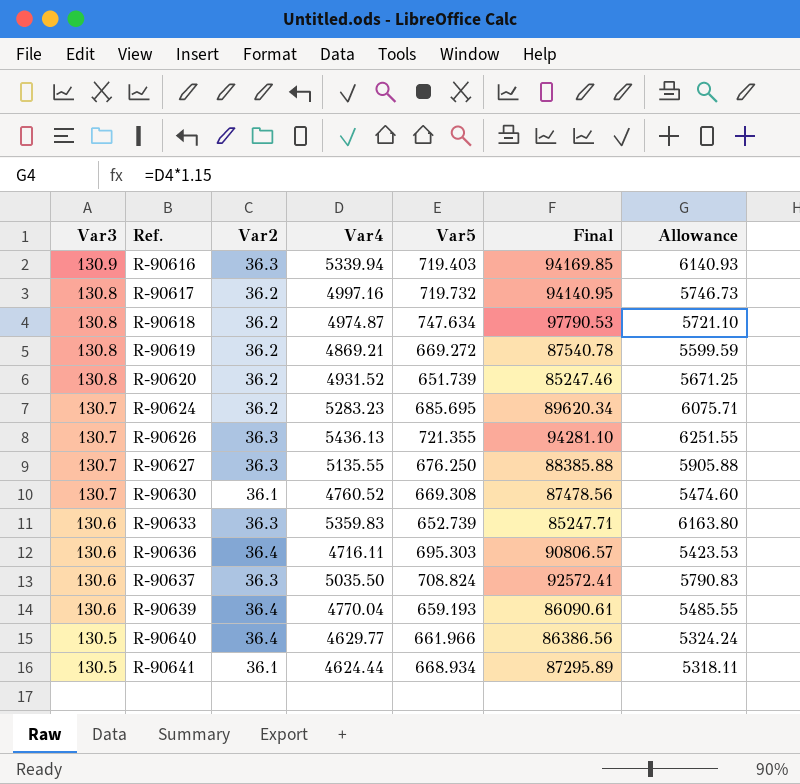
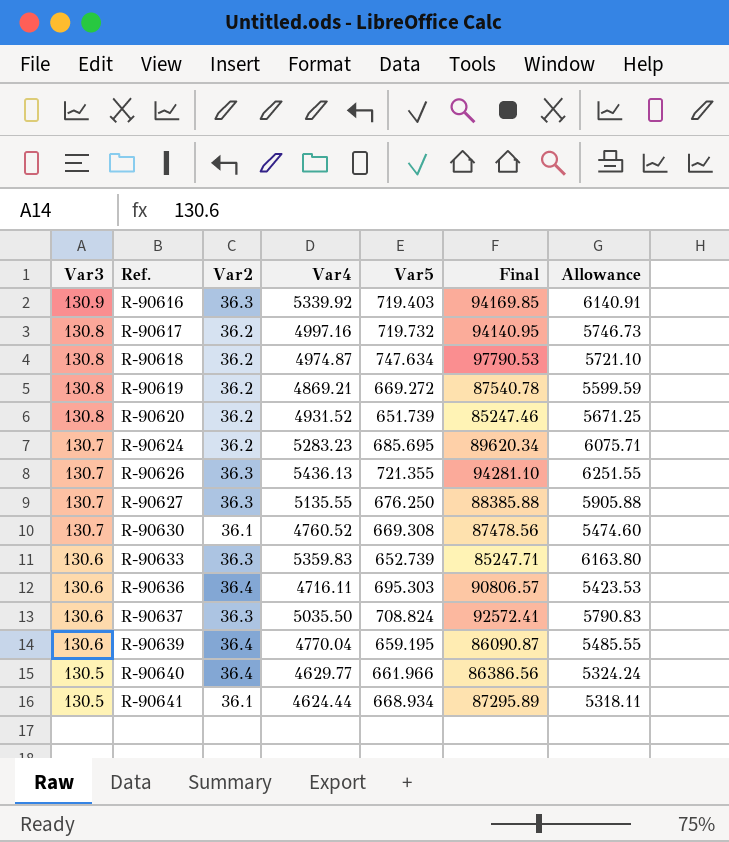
R-90616 | Var4: 5339.94 -> 5339.92
R-90616 | Allowance: 6140.93 -> 6140.91
R-90639 | Var5: 659.193 -> 659.195
R-90639 | Final: 86090.61 -> 86090.87

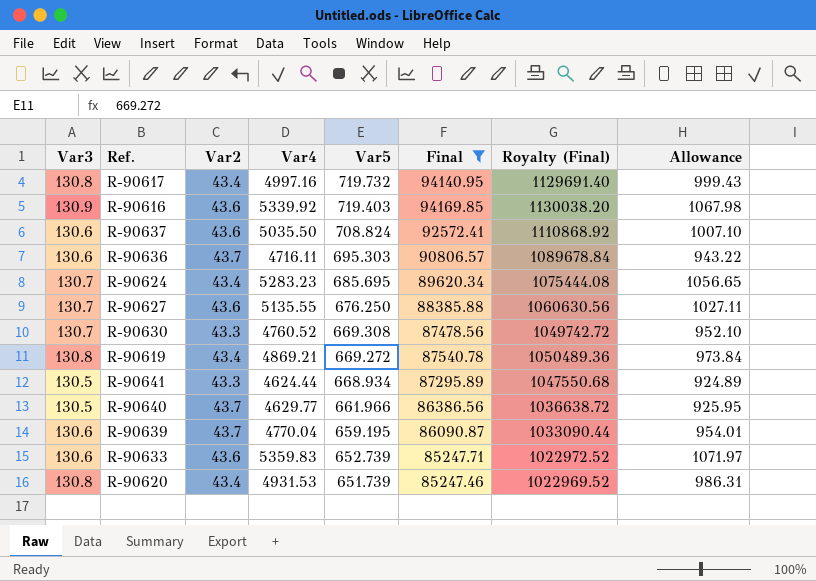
filter: none -> Final <= 94169.85
row order: Var3 descending -> Var5 descending
column Royalty (Final) | formula: none -> [Final] * 12
column Allowance | formula: [Var4] * 1.15 -> [Var4] * 0.2
R-90617 | Var2: 36.2 -> 43.4
R-90616 | Var2: 36.3 -> 43.6
R-90637 | Var2: 36.3 -> 43.6
R-90636 | Var2: 36.4 -> 43.7
R-90624 | Var2: 36.2 -> 43.4
R-90627 | Var2: 36.3 -> 43.6
R-90630 | Var2: 36.1 -> 43.3
R-90619 | Var2: 36.2 -> 43.4
R-90641 | Var2: 36.1 -> 43.3
R-90640 | Var2: 36.4 -> 43.7
R-90639 | Var2: 36.4 -> 43.7
R-90633 | Var2: 36.3 -> 43.6
R-90620 | Var2: 36.2 -> 43.4
R-90620 | Var4: 4931.52 -> 4931.53

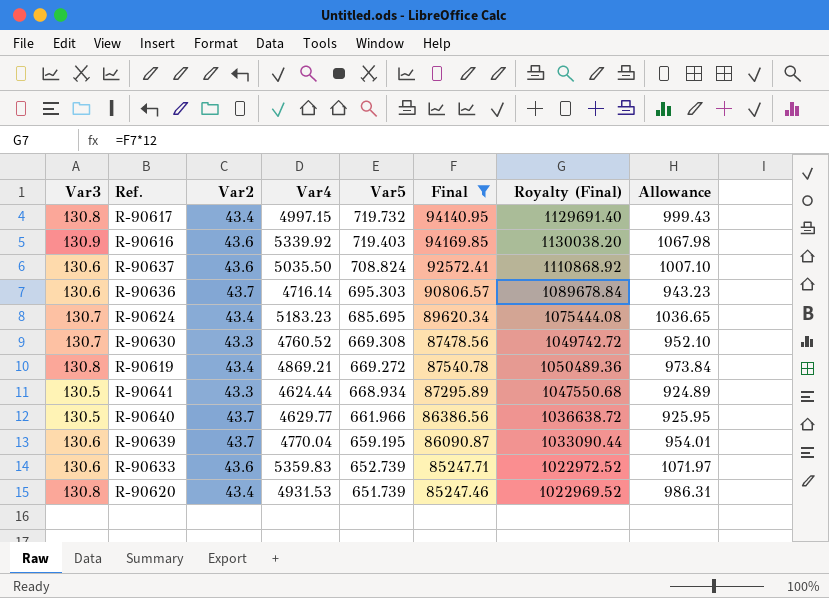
row R-90627: 130.7 | 43.6 | 5135.55 | 676.250 | 88385.88 | 1060630.56 | 1027.11 -> none
R-90617 | Var4: 4997.16 -> 4997.15
R-90636 | Var4: 4716.11 -> 4716.14
R-90636 | Allowance: 943.22 -> 943.23
R-90624 | Var4: 5283.23 -> 5183.23
R-90624 | Allowance: 1056.65 -> 1036.65

